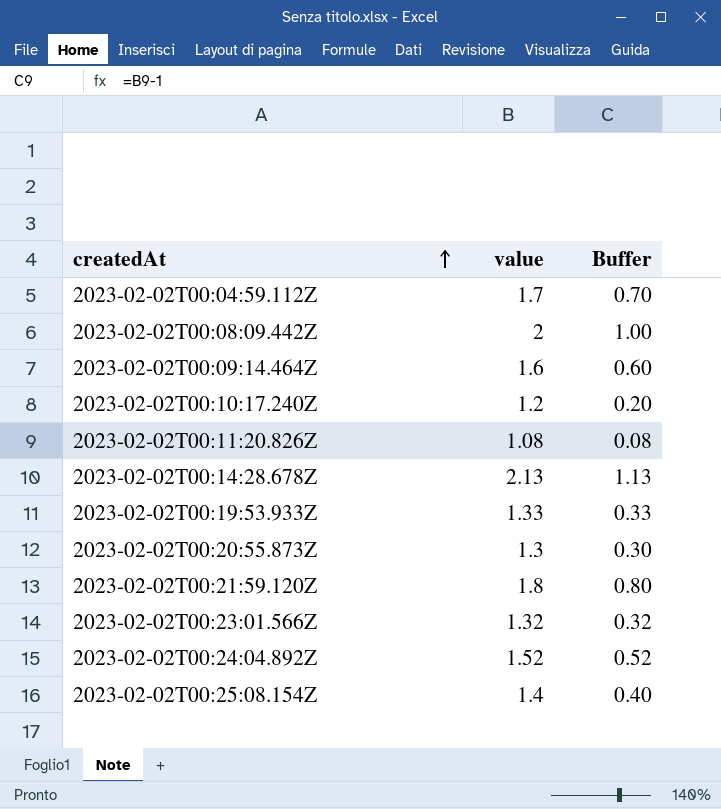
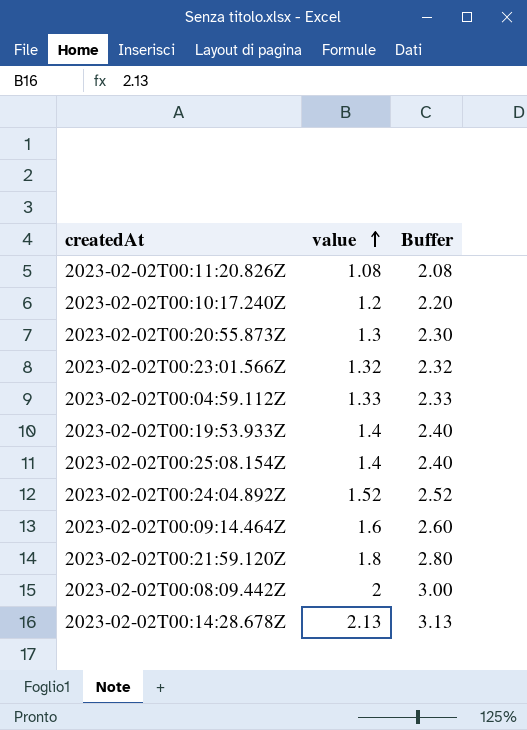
row order: createdAt ascending -> value ascending
column Buffer | formula: [value] - 1 -> [value] + 1
2023-02-02T00:04:59.112Z | value: 1.7 -> 1.33
2023-02-02T00:19:53.933Z | value: 1.33 -> 1.4

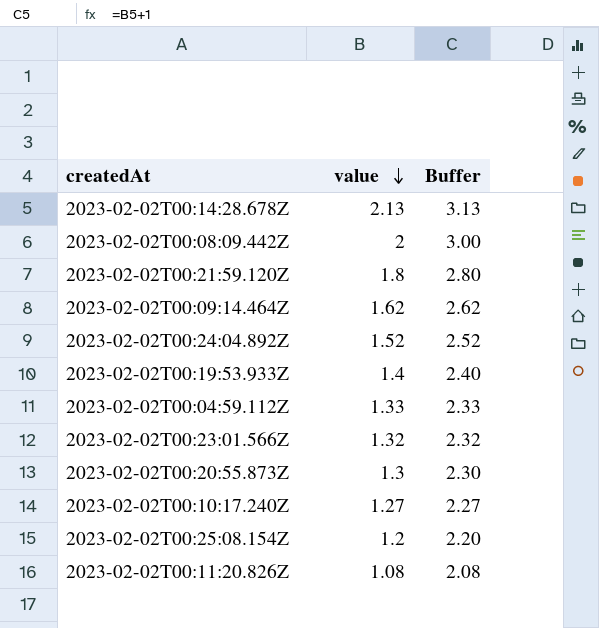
row order: value ascending -> value descending
2023-02-02T00:09:14.464Z | value: 1.6 -> 1.62
2023-02-02T00:09:14.464Z | Buffer: 2.60 -> 2.62
2023-02-02T00:10:17.240Z | value: 1.2 -> 1.27
2023-02-02T00:10:17.240Z | Buffer: 2.20 -> 2.27
2023-02-02T00:25:08.154Z | value: 1.4 -> 1.2
2023-02-02T00:25:08.154Z | Buffer: 2.40 -> 2.20

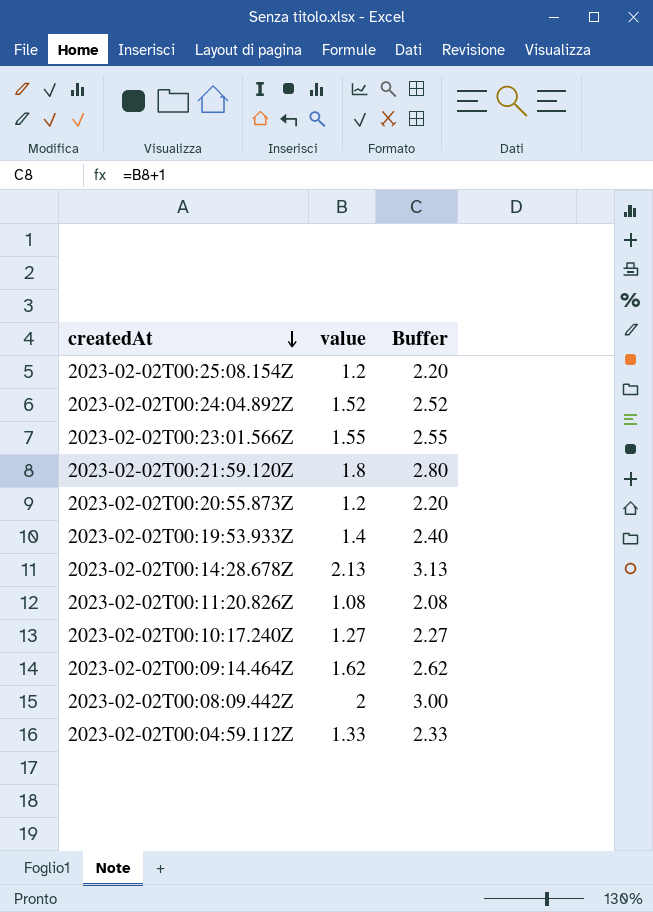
row order: value descending -> createdAt descending
2023-02-02T00:23:01.566Z | value: 1.32 -> 1.55
2023-02-02T00:23:01.566Z | Buffer: 2.32 -> 2.55
2023-02-02T00:20:55.873Z | value: 1.3 -> 1.2
2023-02-02T00:20:55.873Z | Buffer: 2.30 -> 2.20

